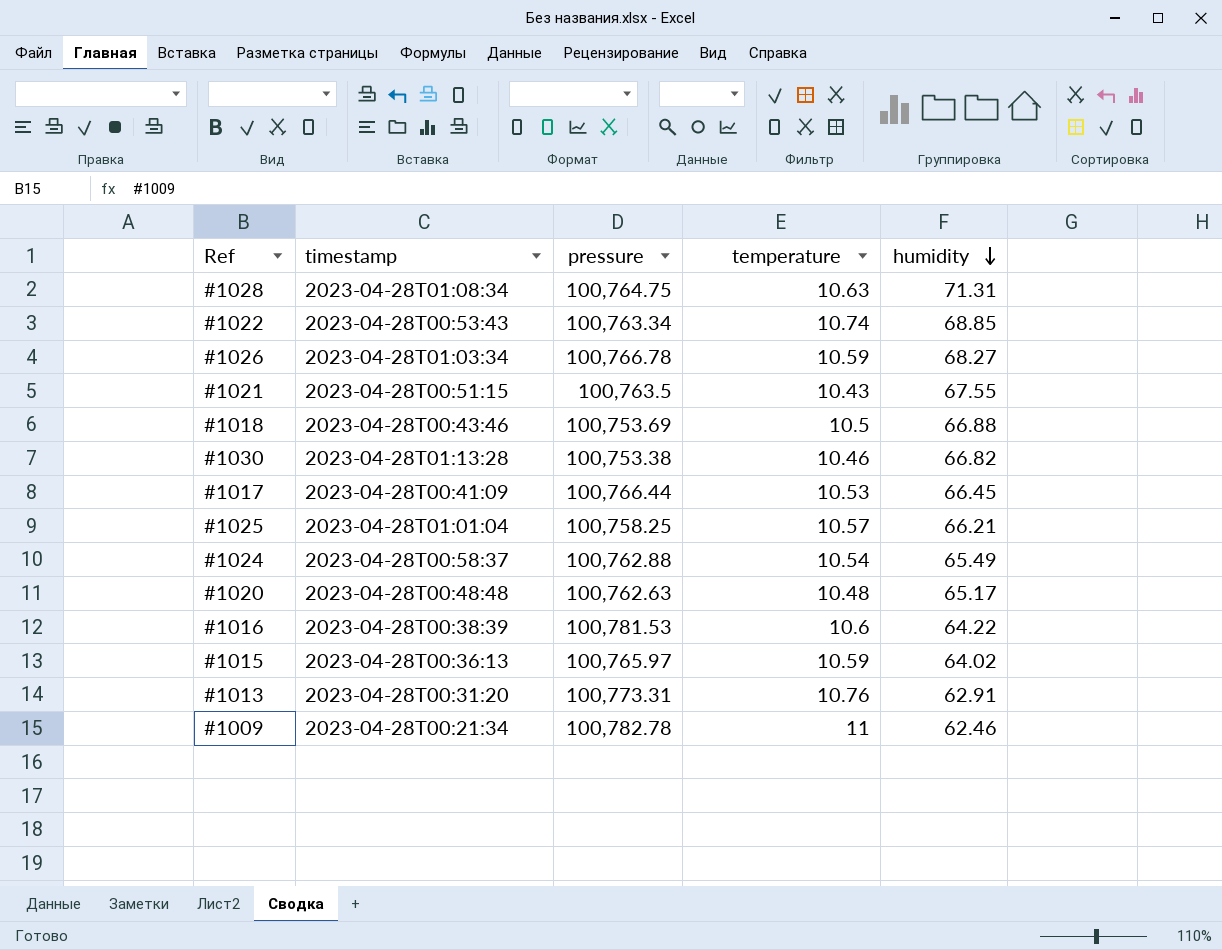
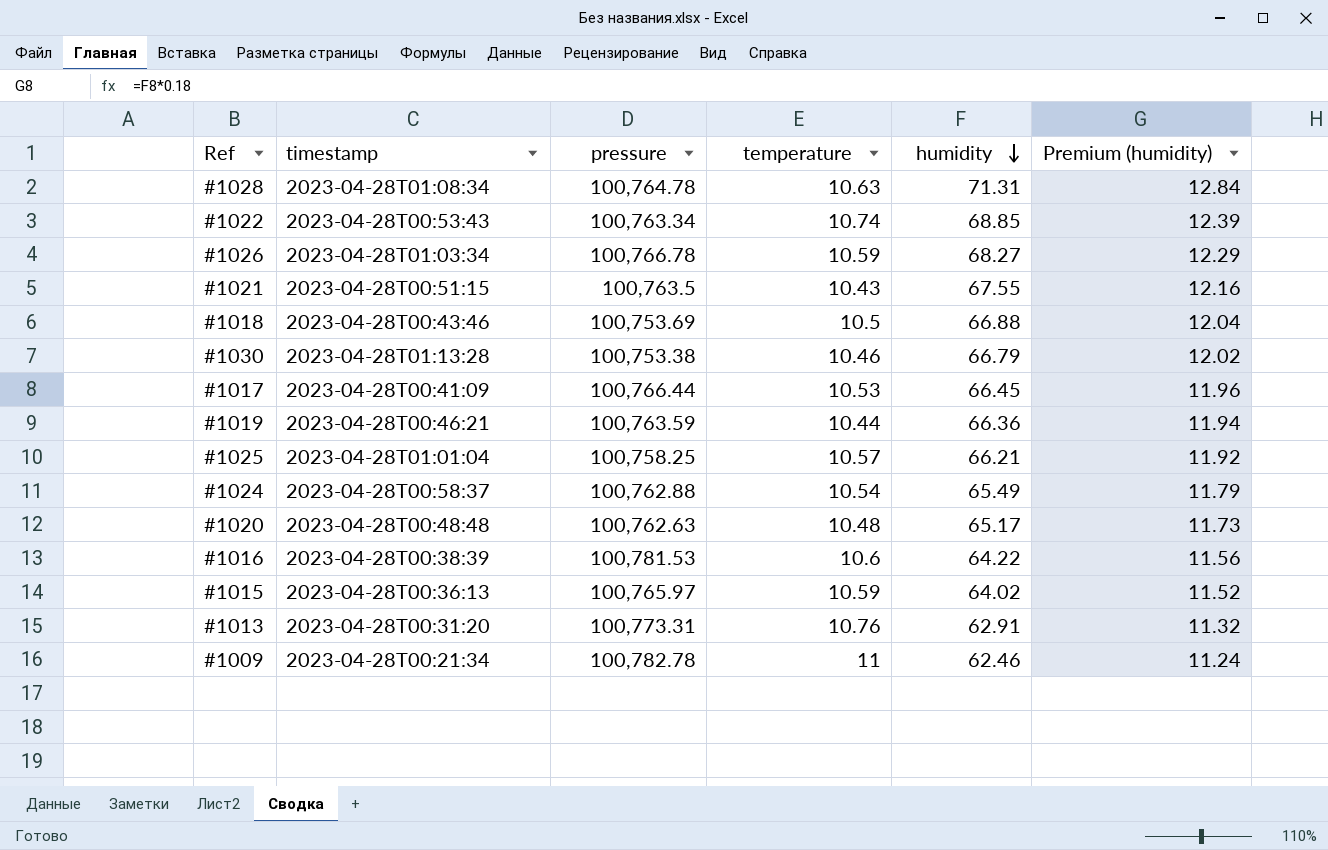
column Premium (humidity) | formula: none -> [humidity] * 0.18
#1028 | pressure: 100,764.75 -> 100,764.78
#1030 | humidity: 66.82 -> 66.79
row #1019: none -> 2023-04-28T00:46:21 | 100,763.59 | 10.44 | 66.36 | 11.94

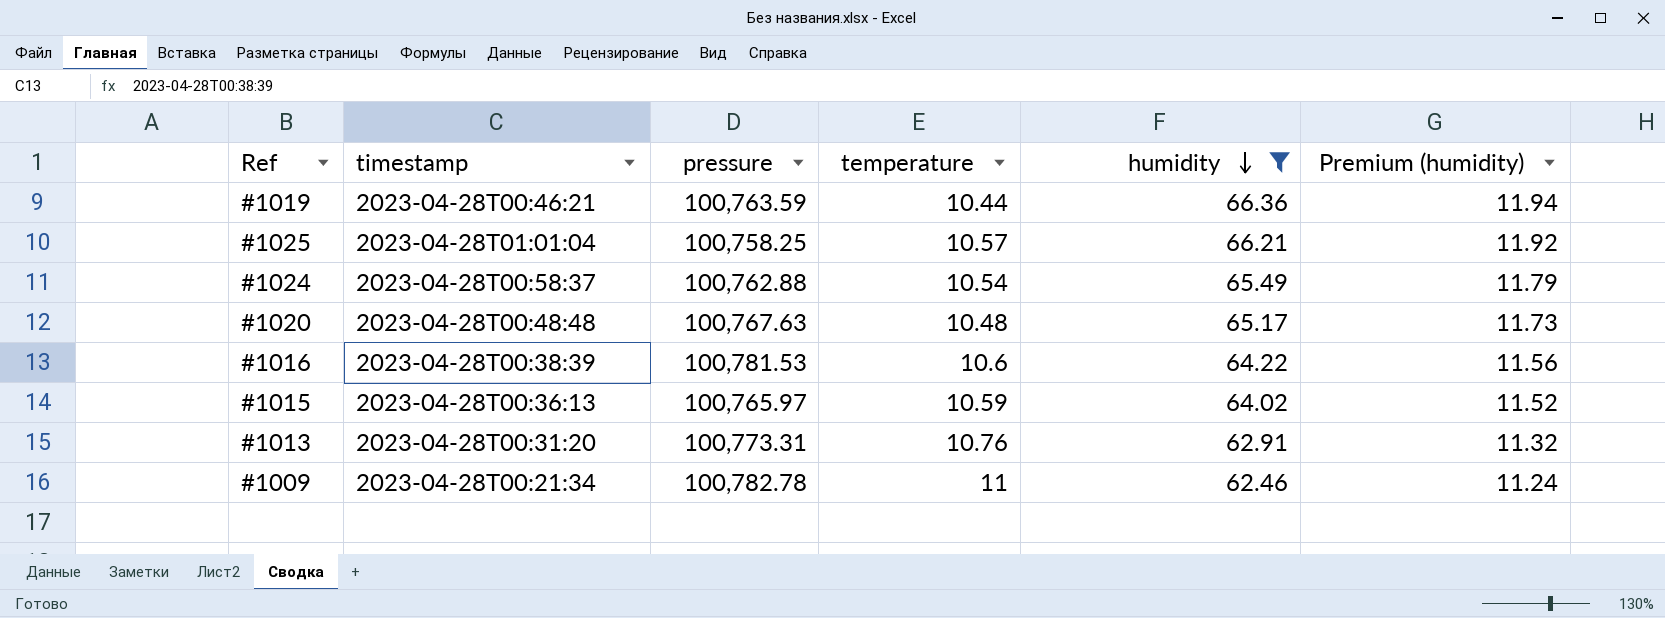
filter: none -> humidity <= 66.36
#1020 | pressure: 100,762.63 -> 100,767.63

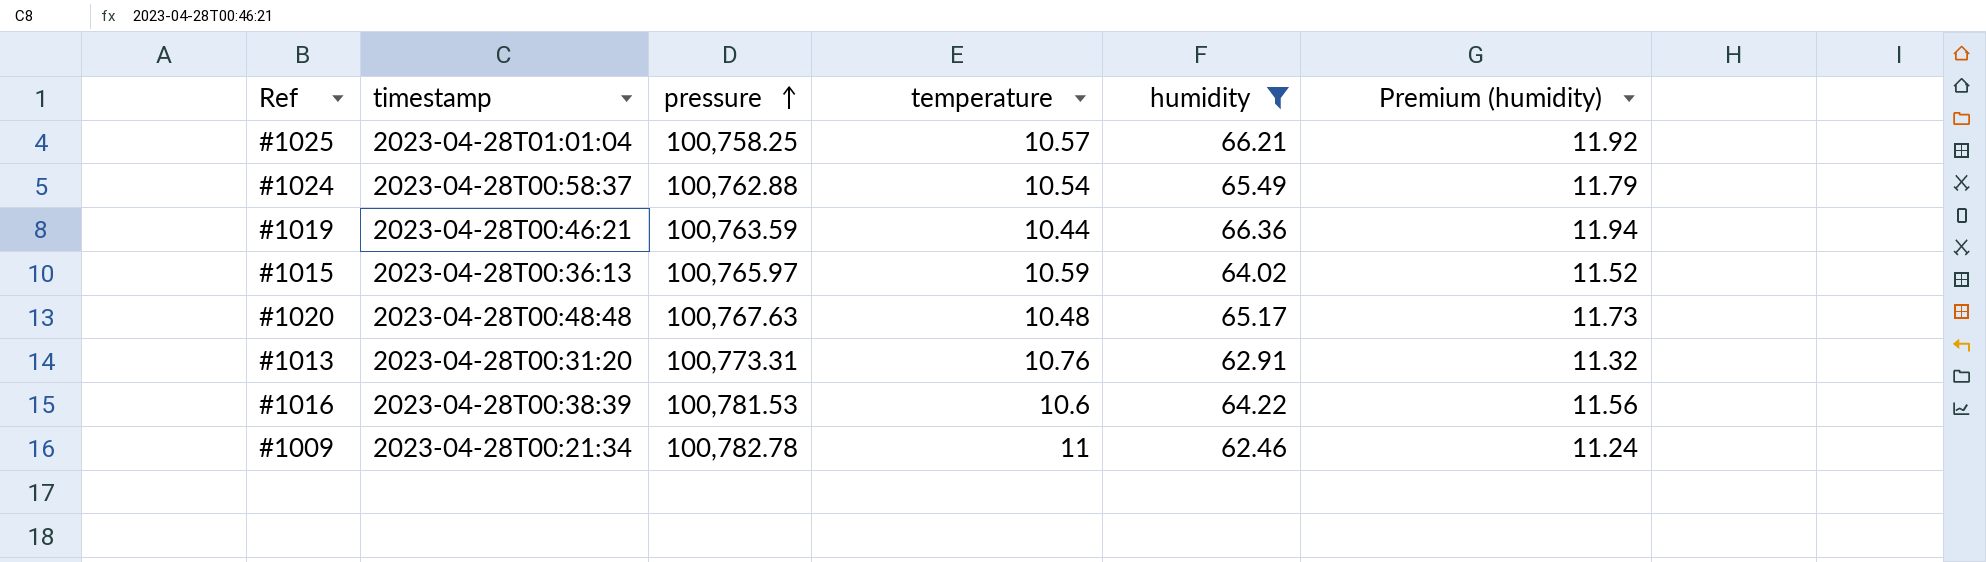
row order: humidity descending -> pressure ascending

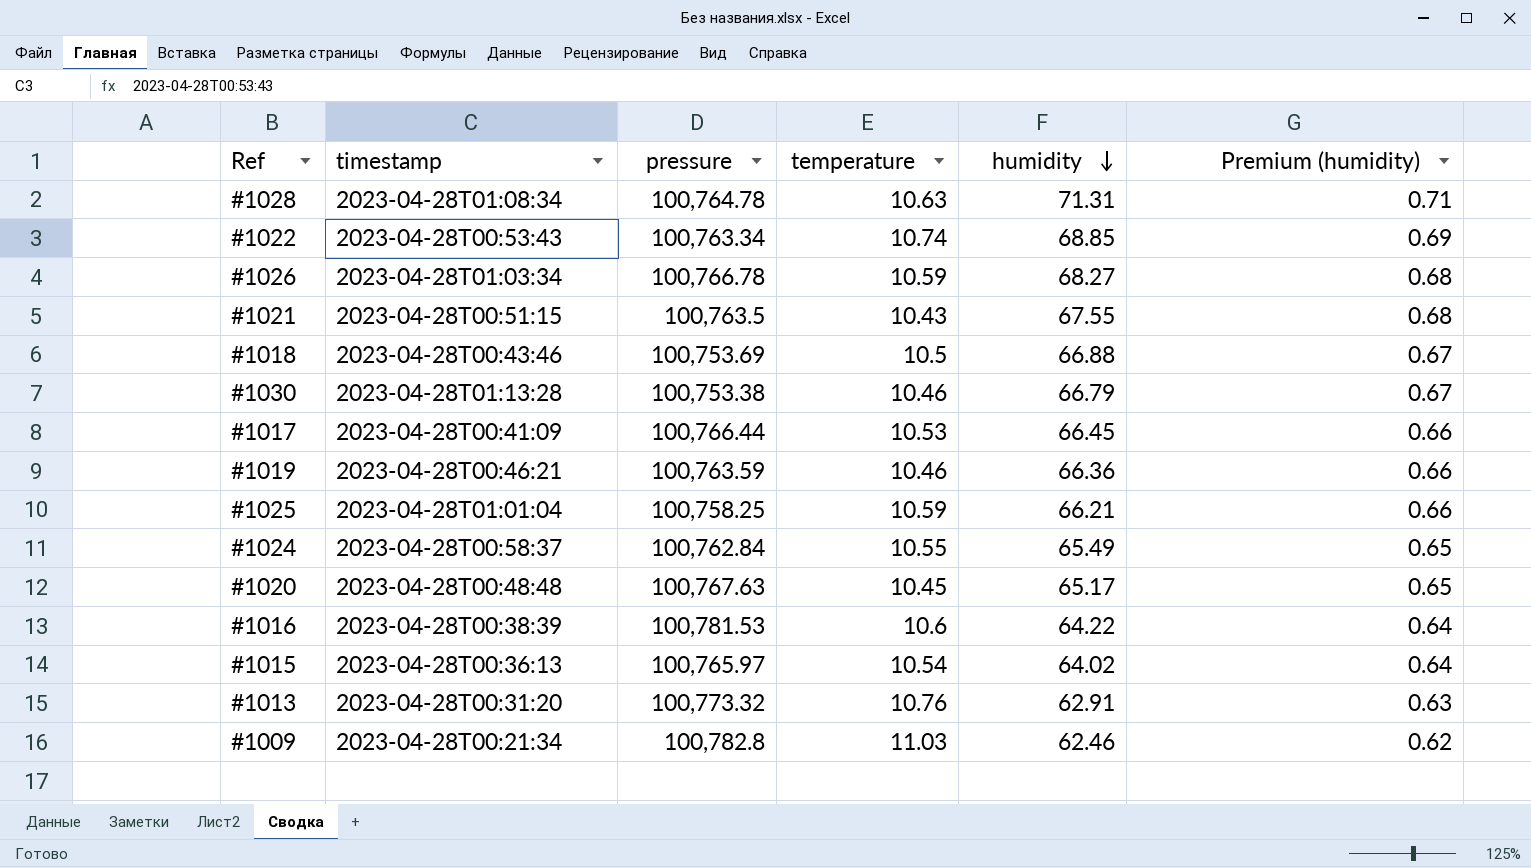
filter: humidity <= 66.36 -> none
row order: pressure ascending -> humidity descending
column Premium (humidity) | formula: [humidity] * 0.18 -> [humidity] * 0.01
#1019 | temperature: 10.44 -> 10.46
#1025 | temperature: 10.57 -> 10.59
#1024 | pressure: 100,762.88 -> 100,762.84
#1024 | temperature: 10.54 -> 10.55
#1020 | temperature: 10.48 -> 10.45
#1015 | temperature: 10.59 -> 10.54
#1013 | pressure: 100,773.31 -> 100,773.32
#1009 | pressure: 100,782.78 -> 100,782.8
#1009 | temperature: 11 -> 11.03

